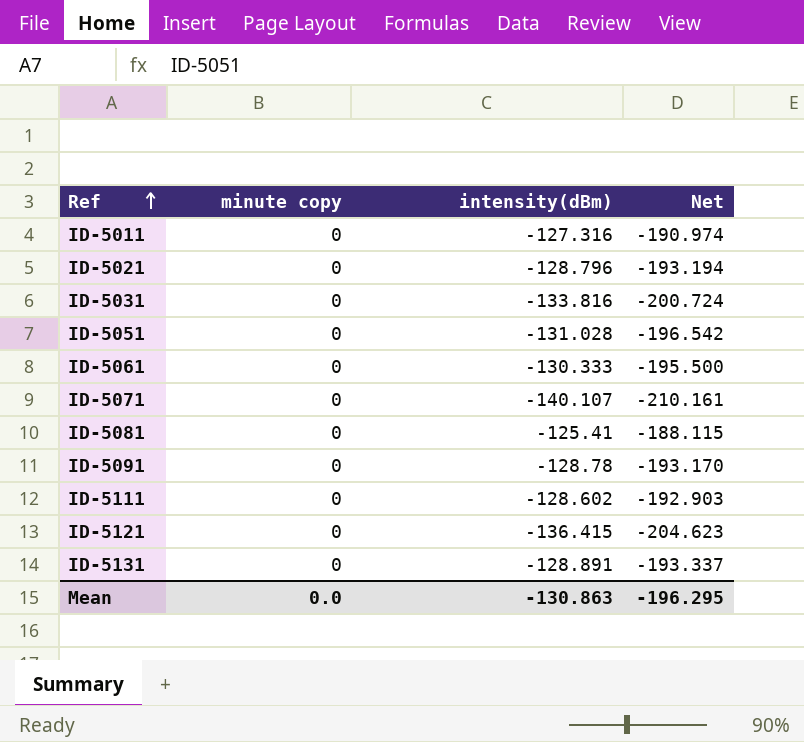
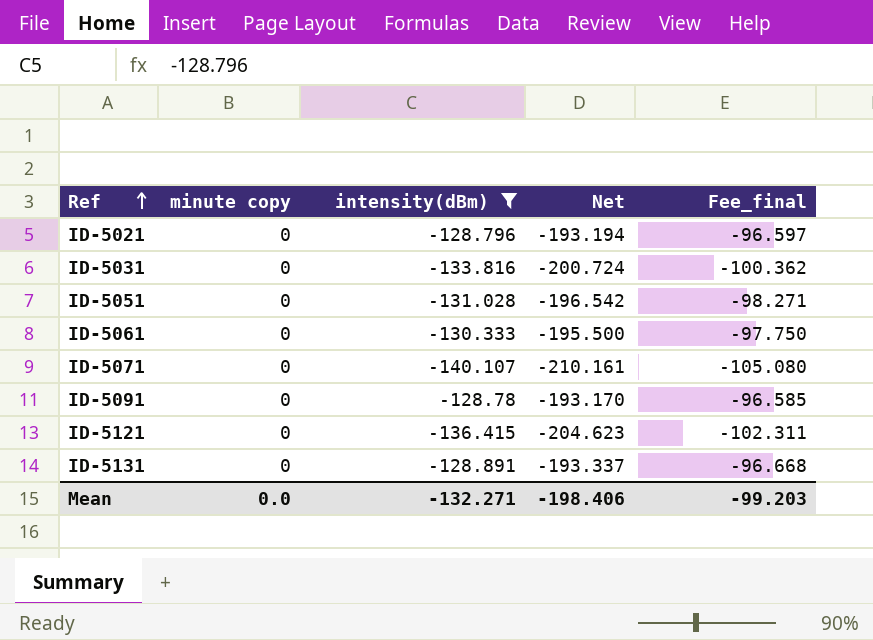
filter: none -> intensity(dBm) <= -128.78
column Fee_final | formula: none -> [intensity(dBm)] * 0.75
Mean | intensity(dBm): -130.863 -> -132.271
Mean | Net: -196.295 -> -198.406

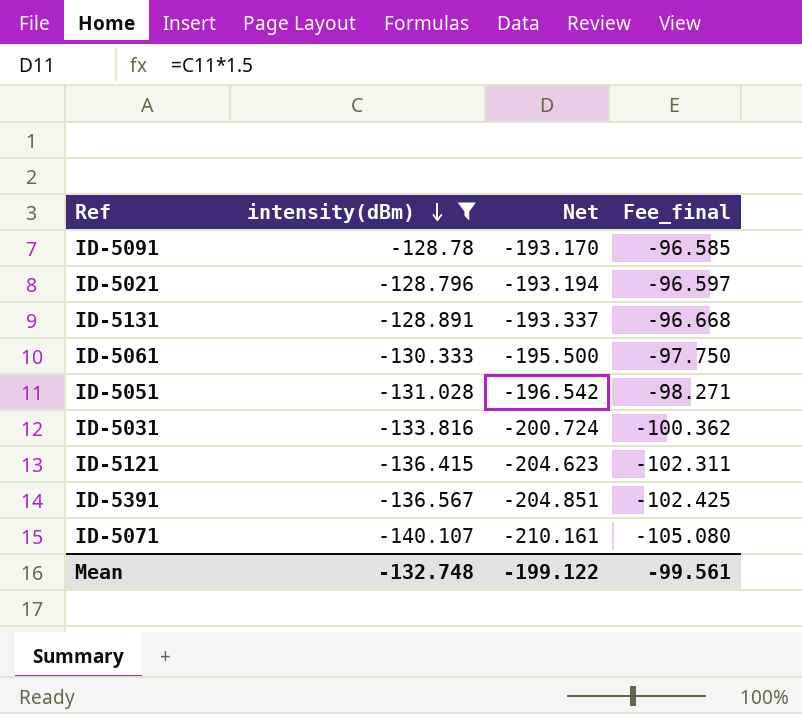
row order: Ref ascending -> intensity(dBm) descending
column minute copy | position: 2 -> none
row ID-5391: none -> -136.567 | -204.851 | -102.425
Mean | intensity(dBm): -132.271 -> -132.748
Mean | Net: -198.406 -> -199.122
Mean | Fee_final: -99.203 -> -99.561

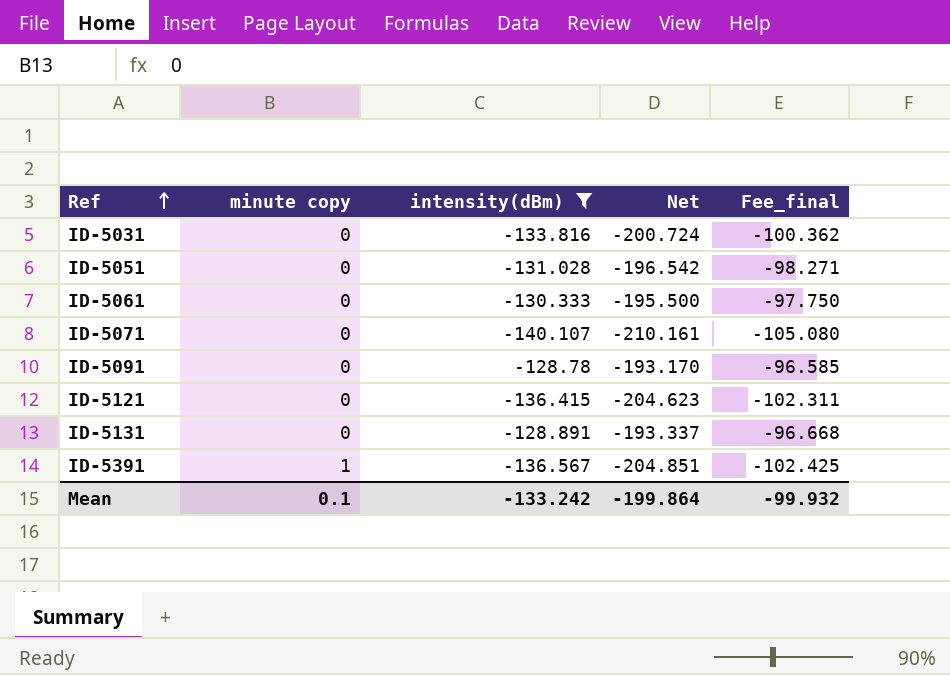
row order: intensity(dBm) descending -> Ref ascending
column minute copy | position: none -> 2
row ID-5021: -128.796 | -193.194 | -96.597 -> none
Mean | intensity(dBm): -132.748 -> -133.242
Mean | Net: -199.122 -> -199.864
Mean | Fee_final: -99.561 -> -99.932

